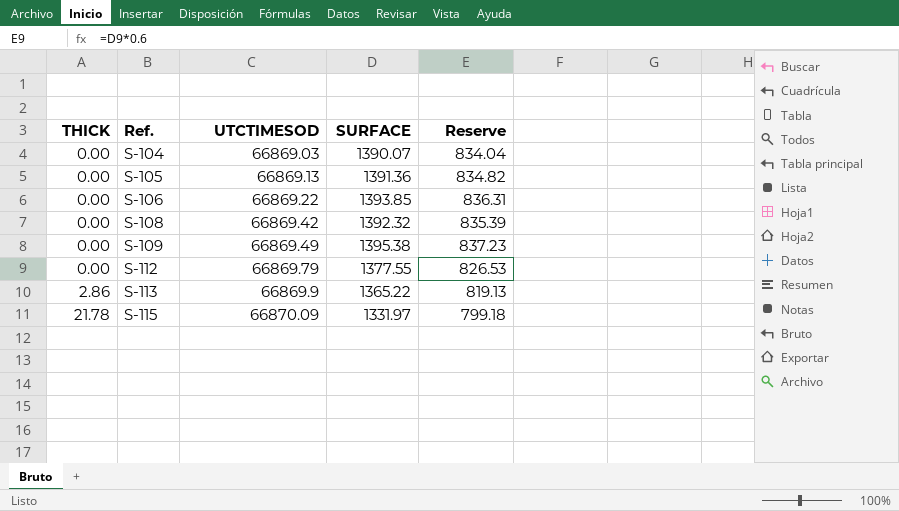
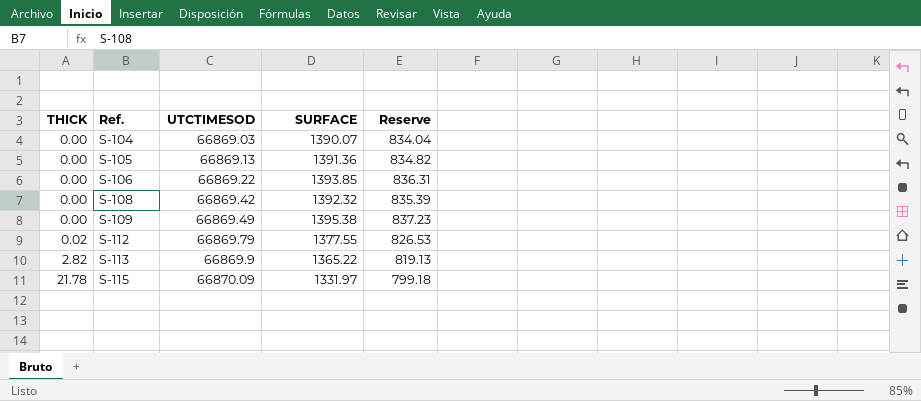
S-112 | THICK: 0.00 -> 0.02
S-113 | THICK: 2.86 -> 2.82

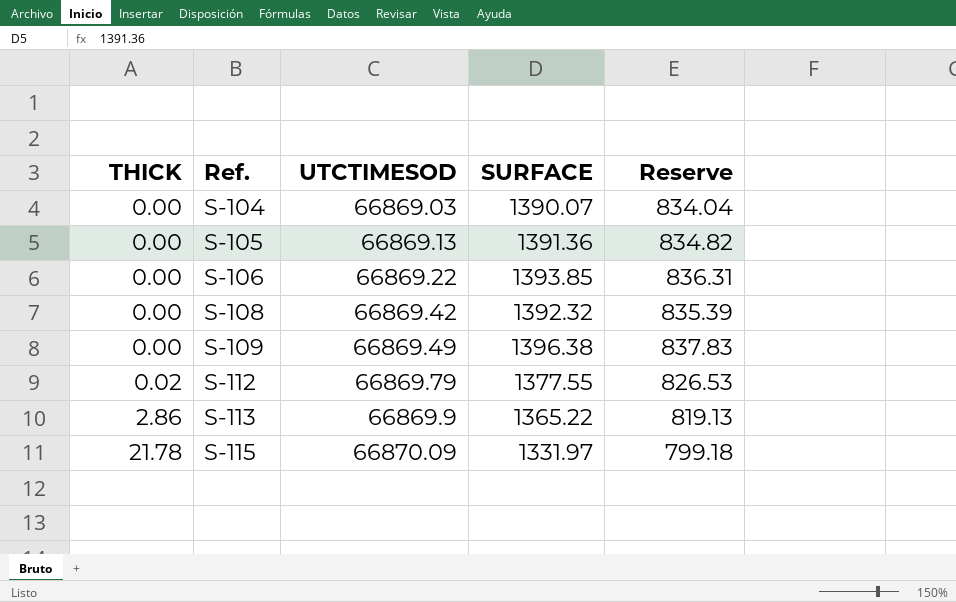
S-109 | SURFACE: 1395.38 -> 1396.38
S-109 | Reserve: 837.23 -> 837.83
S-113 | THICK: 2.82 -> 2.86

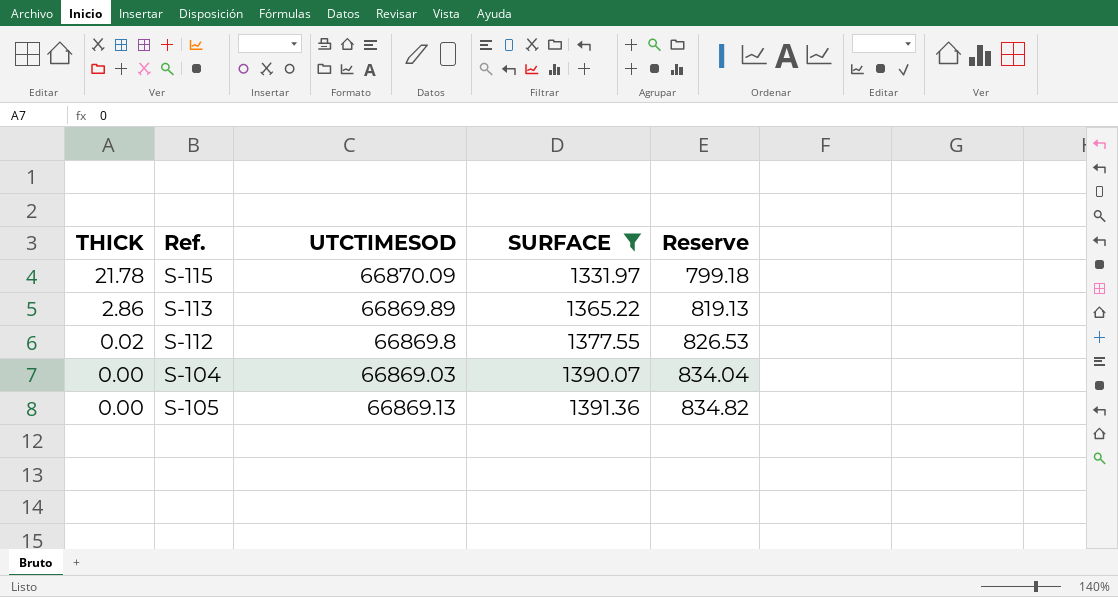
filter: none -> SURFACE <= 1391.36
row order: THICK ascending -> THICK descending
S-113 | UTCTIMESOD: 66869.9 -> 66869.89
S-112 | UTCTIMESOD: 66869.79 -> 66869.8

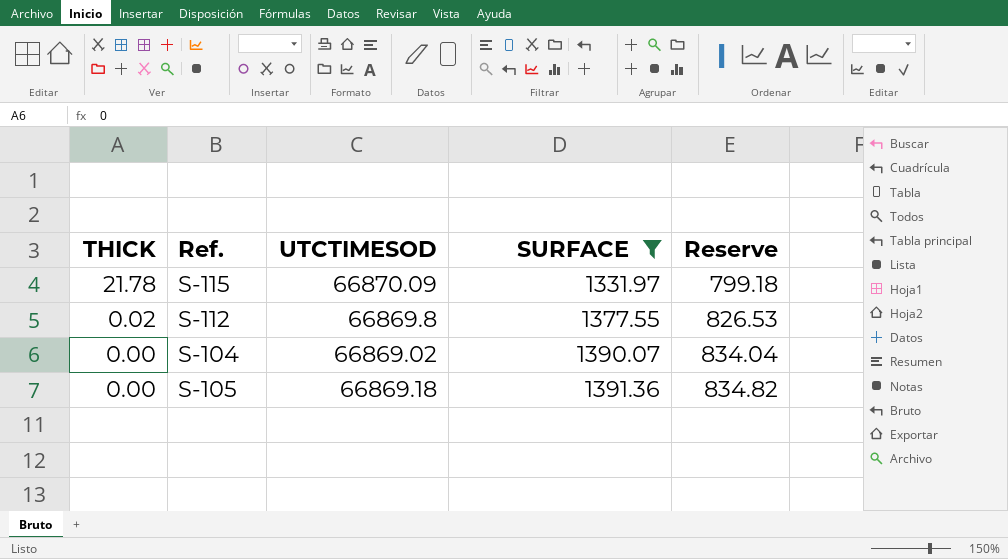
row S-113: 2.86 | 66869.89 | 1365.22 | 819.13 -> none
S-104 | UTCTIMESOD: 66869.03 -> 66869.02
S-105 | UTCTIMESOD: 66869.13 -> 66869.18

